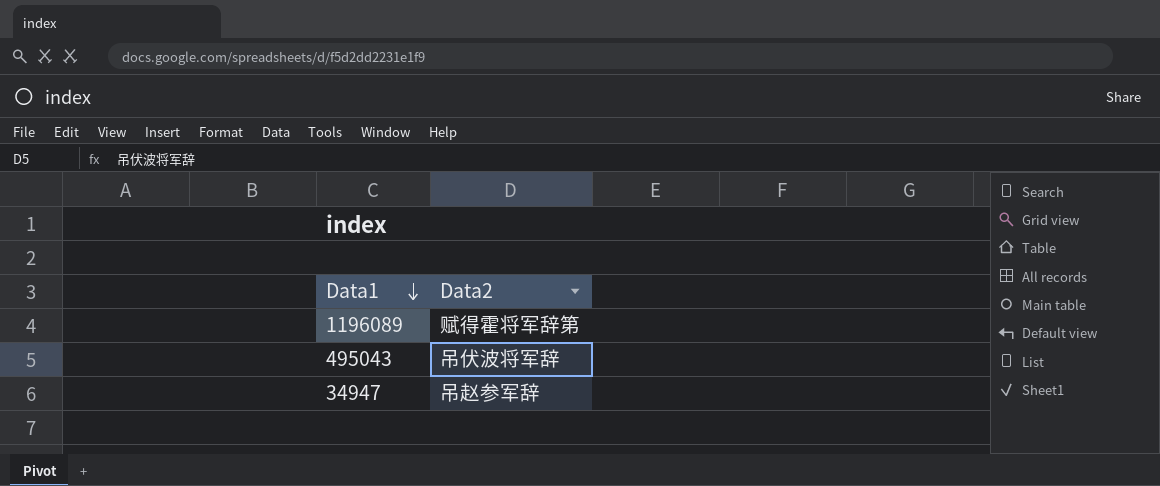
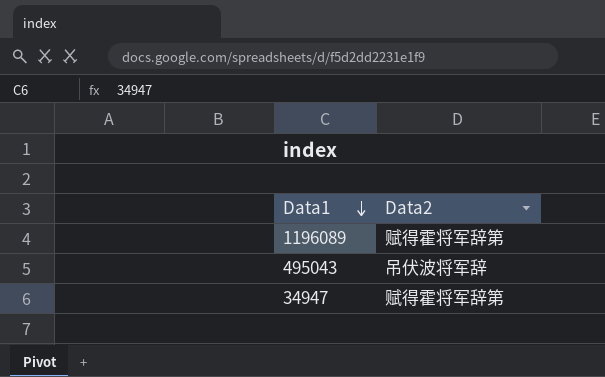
34947 | Data2: 吊赵参军辞 -> 赋得霍将军辞第

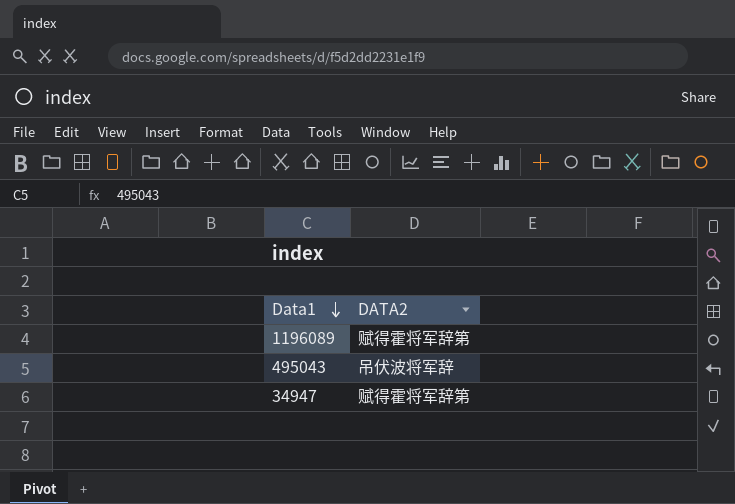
column name: Data2 -> DATA2

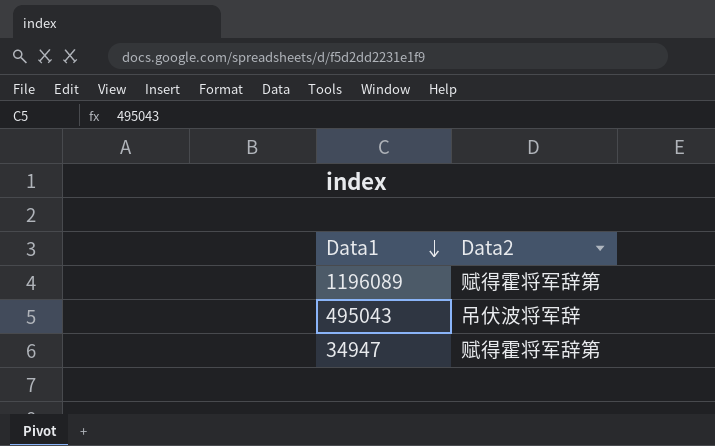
column name: DATA2 -> Data2

